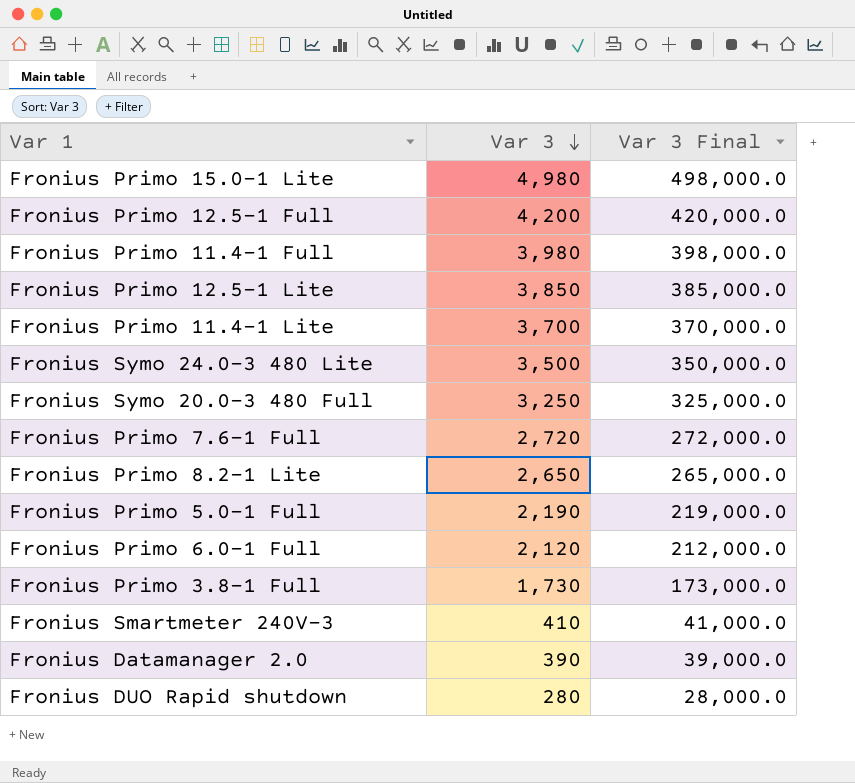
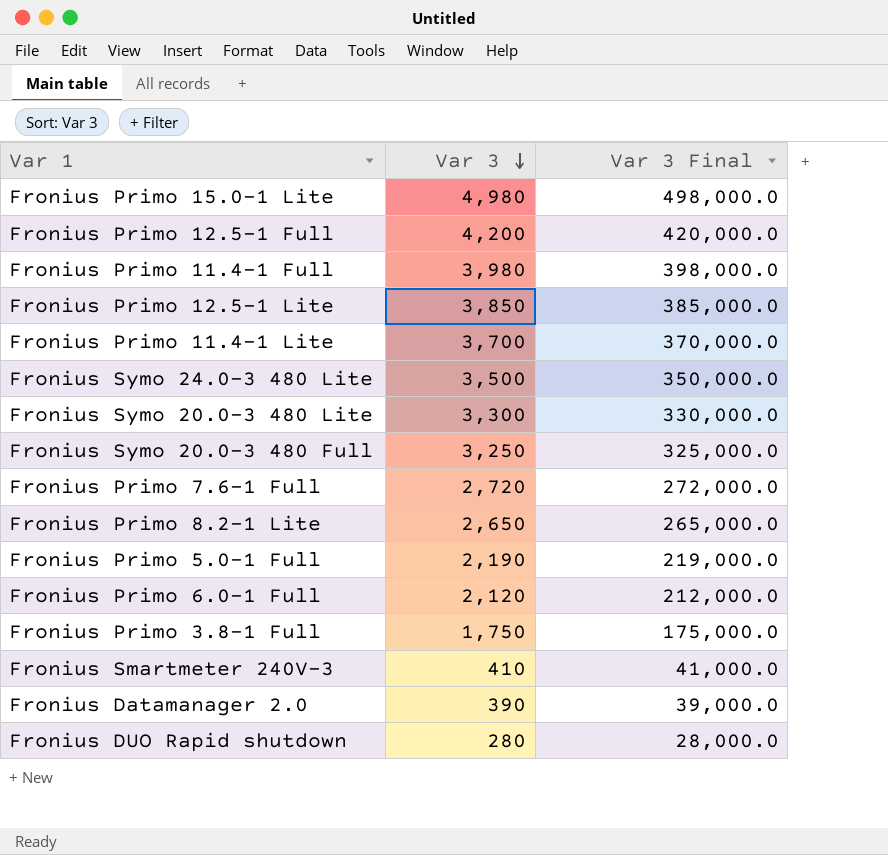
row Fronius Symo 20.0-3 480 Lite: none -> 3,300 | 330,000.0
Fronius Primo 3.8-1 Full | Var 3: 1,730 -> 1,750
Fronius Primo 3.8-1 Full | Var 3 Final: 173,000.0 -> 175,000.0

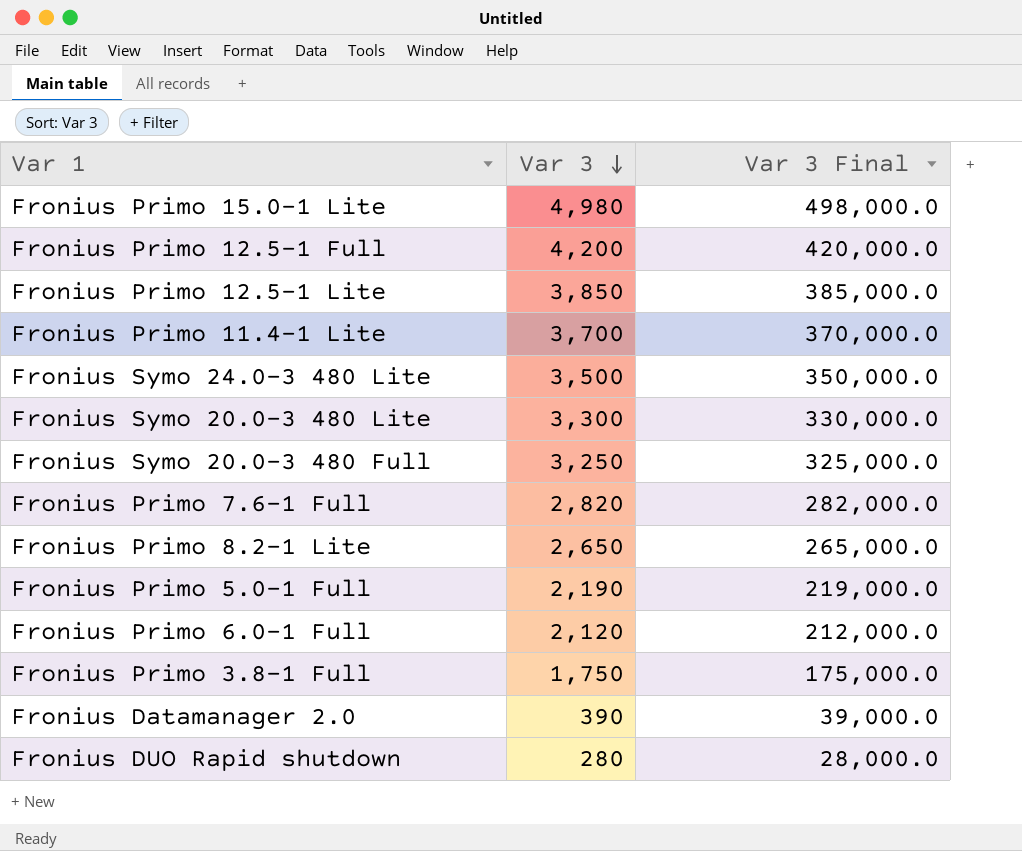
row Fronius Primo 11.4-1 Full: 3,980 | 398,000.0 -> none
row Fronius Smartmeter 240V-3: 410 | 41,000.0 -> none
Fronius Primo 7.6-1 Full | Var 3: 2,720 -> 2,820
Fronius Primo 7.6-1 Full | Var 3 Final: 272,000.0 -> 282,000.0

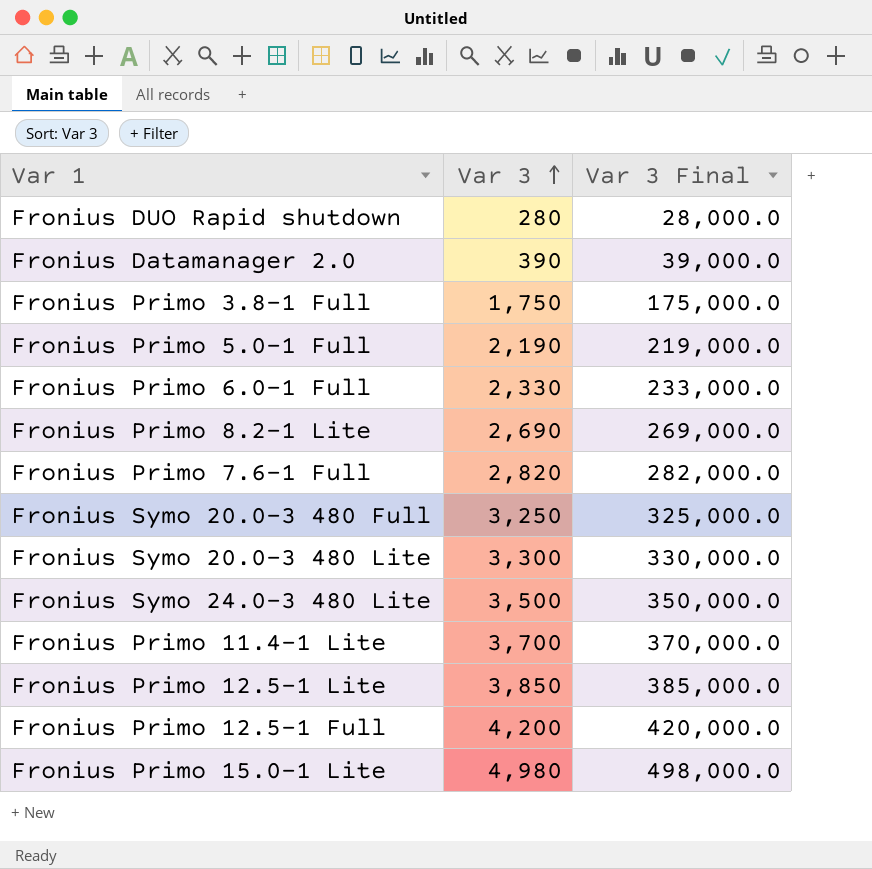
row order: Var 3 descending -> Var 3 ascending
Fronius Primo 6.0-1 Full | Var 3: 2,120 -> 2,330
Fronius Primo 6.0-1 Full | Var 3 Final: 212,000.0 -> 233,000.0
Fronius Primo 8.2-1 Lite | Var 3: 2,650 -> 2,690
Fronius Primo 8.2-1 Lite | Var 3 Final: 265,000.0 -> 269,000.0

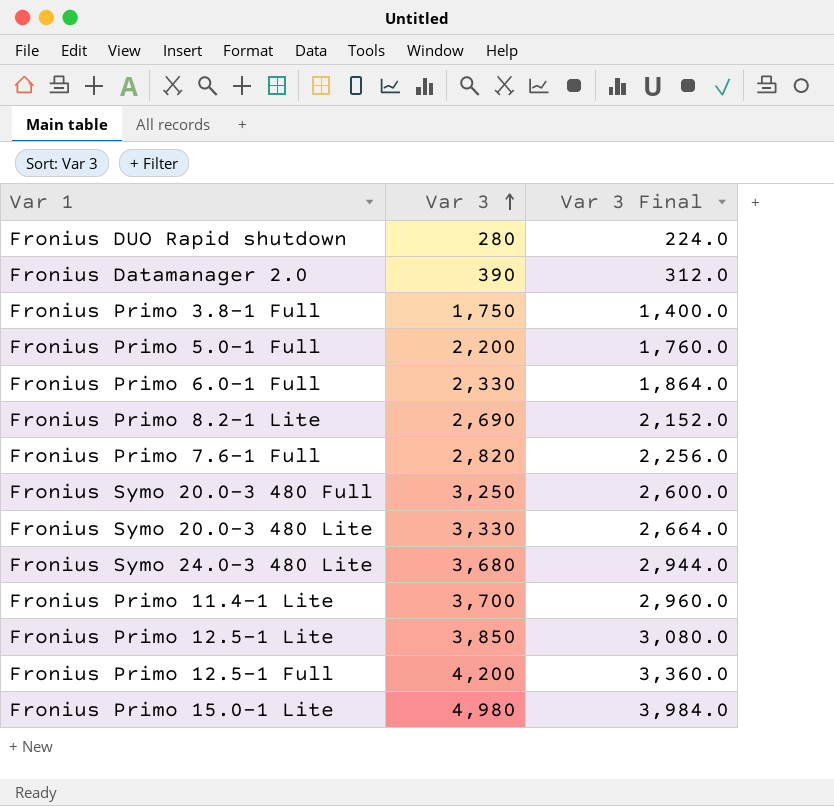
column Var 3 Final | formula: [Var 3] * 100 -> [Var 3] * 0.8
Fronius Primo 5.0-1 Full | Var 3: 2,190 -> 2,200
Fronius Symo 20.0-3 480 Lite | Var 3: 3,300 -> 3,330
Fronius Symo 24.0-3 480 Lite | Var 3: 3,500 -> 3,680

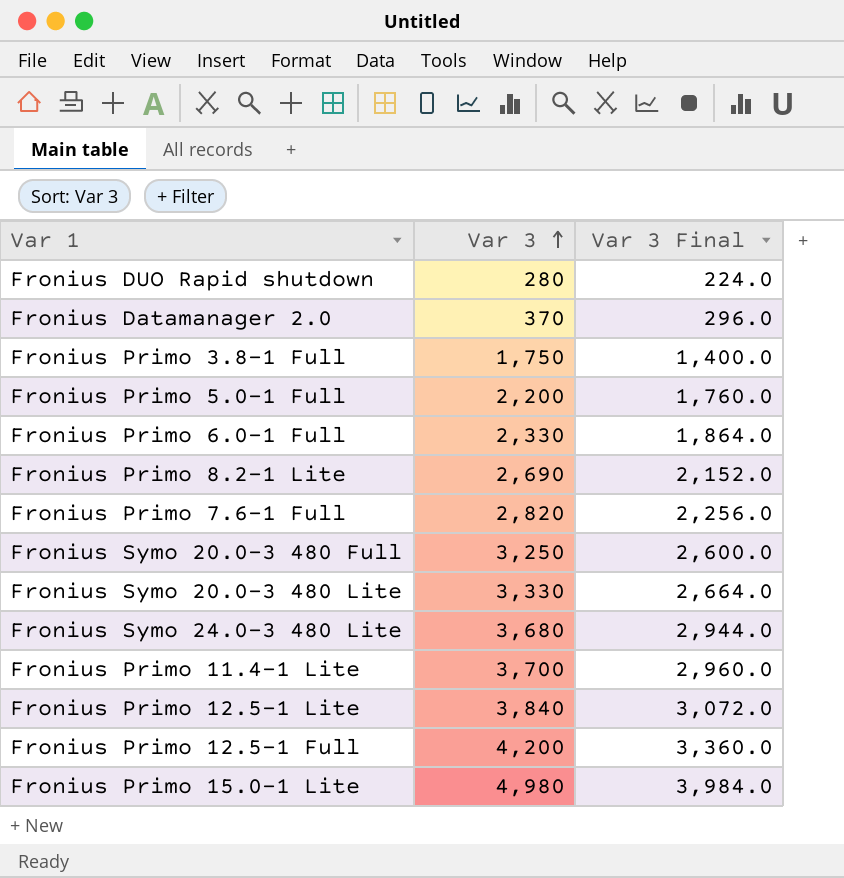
Fronius Datamanager 2.0 | Var 3: 390 -> 370
Fronius Datamanager 2.0 | Var 3 Final: 312.0 -> 296.0
Fronius Primo 12.5-1 Lite | Var 3: 3,850 -> 3,840
Fronius Primo 12.5-1 Lite | Var 3 Final: 3,080.0 -> 3,072.0

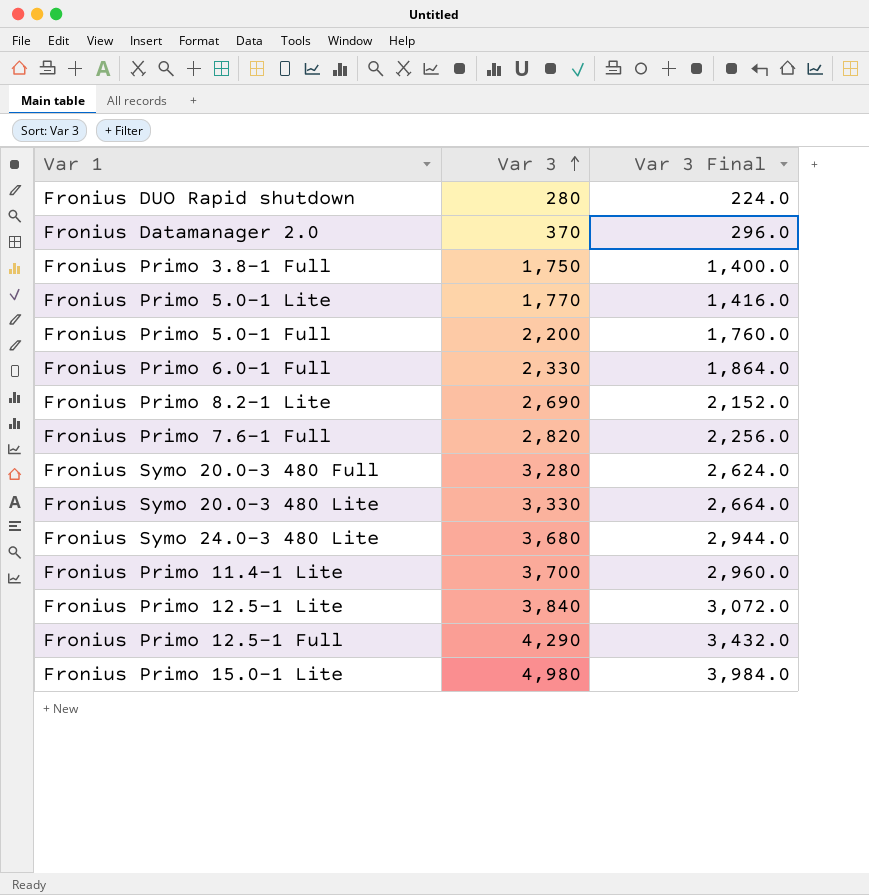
row Fronius Primo 5.0-1 Lite: none -> 1,770 | 1,416.0
Fronius Symo 20.0-3 480 Full | Var 3: 3,250 -> 3,280
Fronius Symo 20.0-3 480 Full | Var 3 Final: 2,600.0 -> 2,624.0
Fronius Primo 12.5-1 Full | Var 3: 4,200 -> 4,290
Fronius Primo 12.5-1 Full | Var 3 Final: 3,360.0 -> 3,432.0

